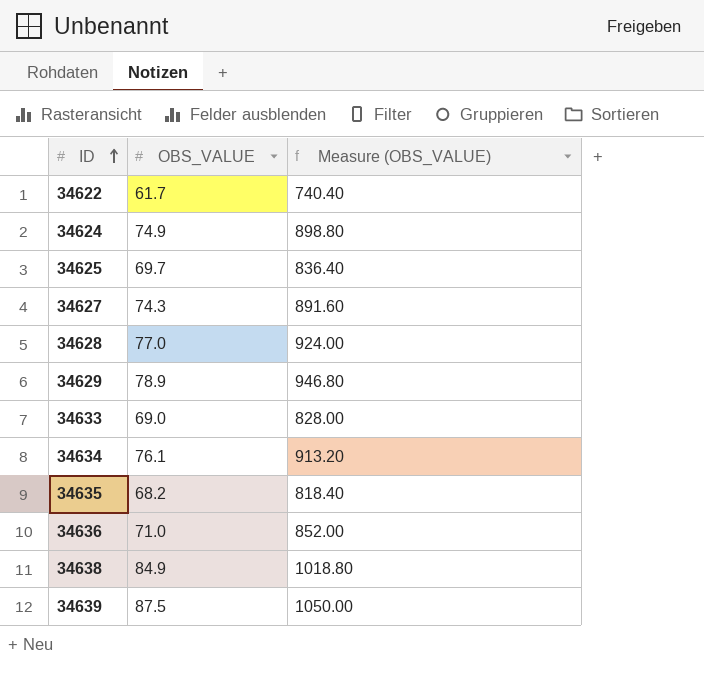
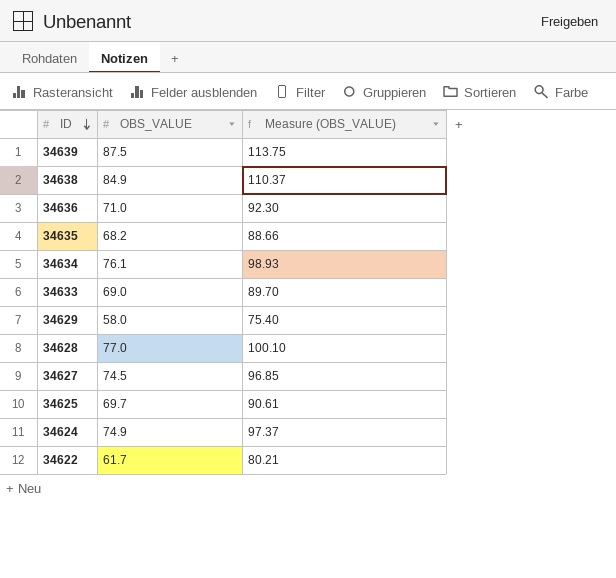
row order: ID ascending -> ID descending
column Measure (OBS_VALUE) | formula: [OBS_VALUE] * 12 -> [OBS_VALUE] * 1.3
34629 | OBS_VALUE: 78.9 -> 58.0
34627 | OBS_VALUE: 74.3 -> 74.5

